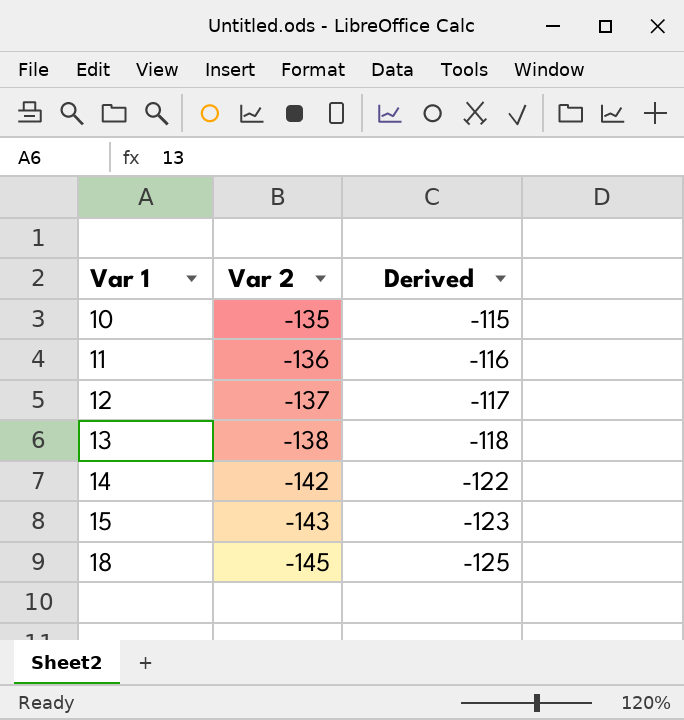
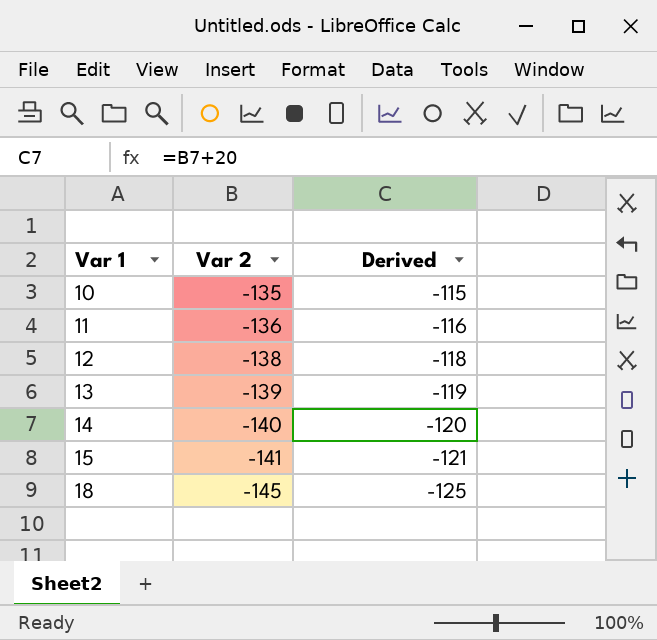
12 | Var 2: -137 -> -138
12 | Derived: -117 -> -118
13 | Var 2: -138 -> -139
13 | Derived: -118 -> -119
14 | Var 2: -142 -> -140
14 | Derived: -122 -> -120
15 | Var 2: -143 -> -141
15 | Derived: -123 -> -121

